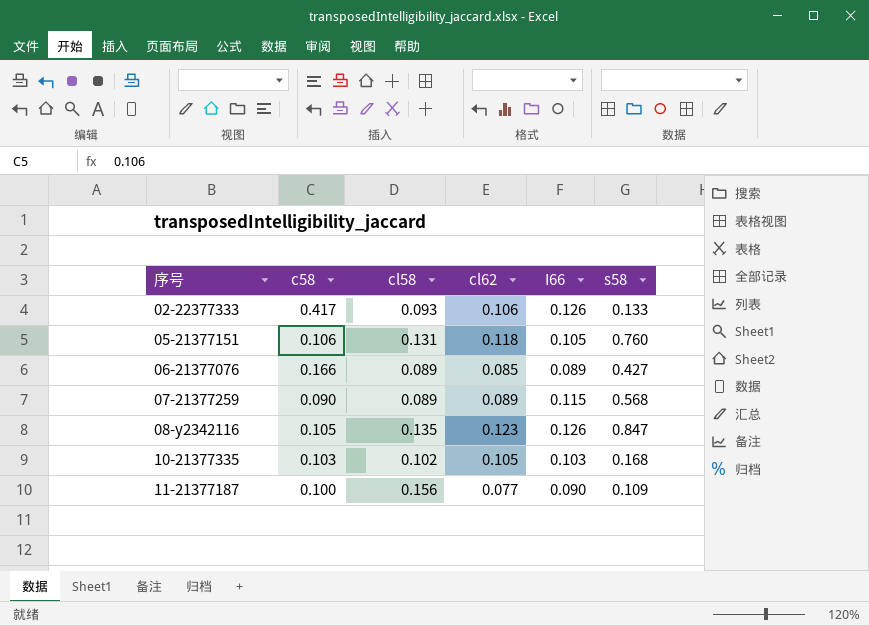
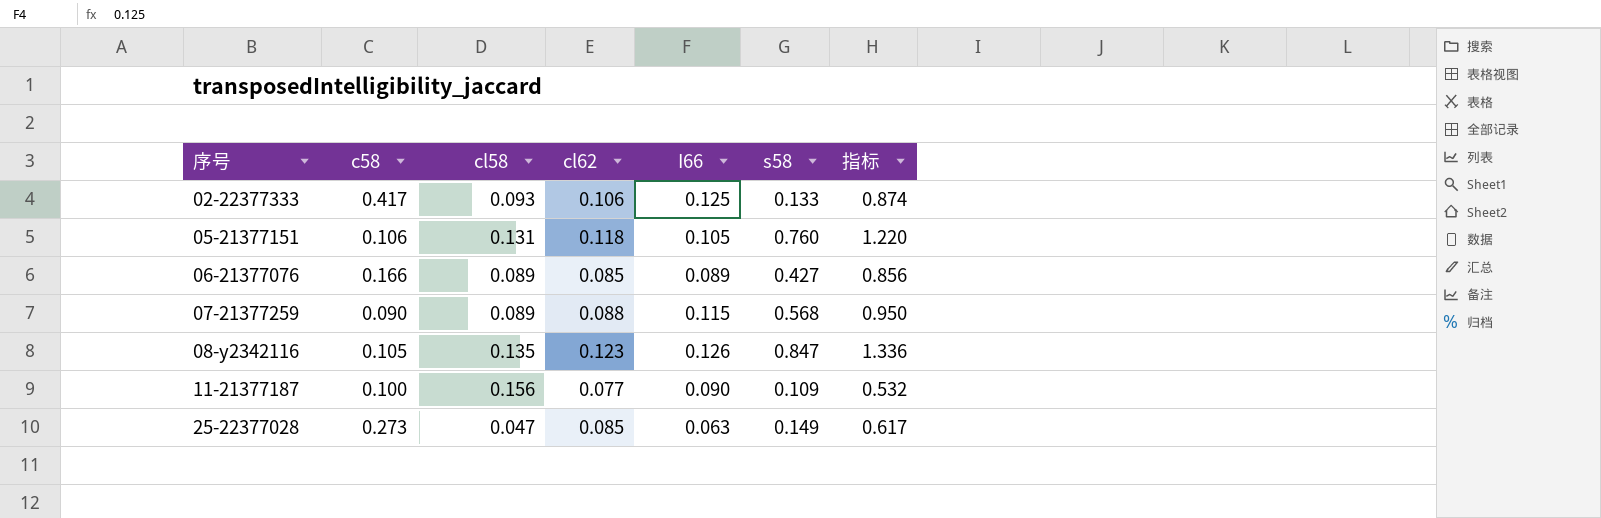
column 指标 | formula: none -> [c58] + [cl58] + [cl62] + [I66] + [s58]
row 10-21377335: 0.103 | 0.102 | 0.105 | 0.103 | 0.168 -> none
02-22377333 | I66: 0.126 -> 0.125
07-21377259 | cl62: 0.089 -> 0.088
row 25-22377028: none -> 0.273 | 0.047 | 0.085 | 0.063 | 0.149 | 0.617

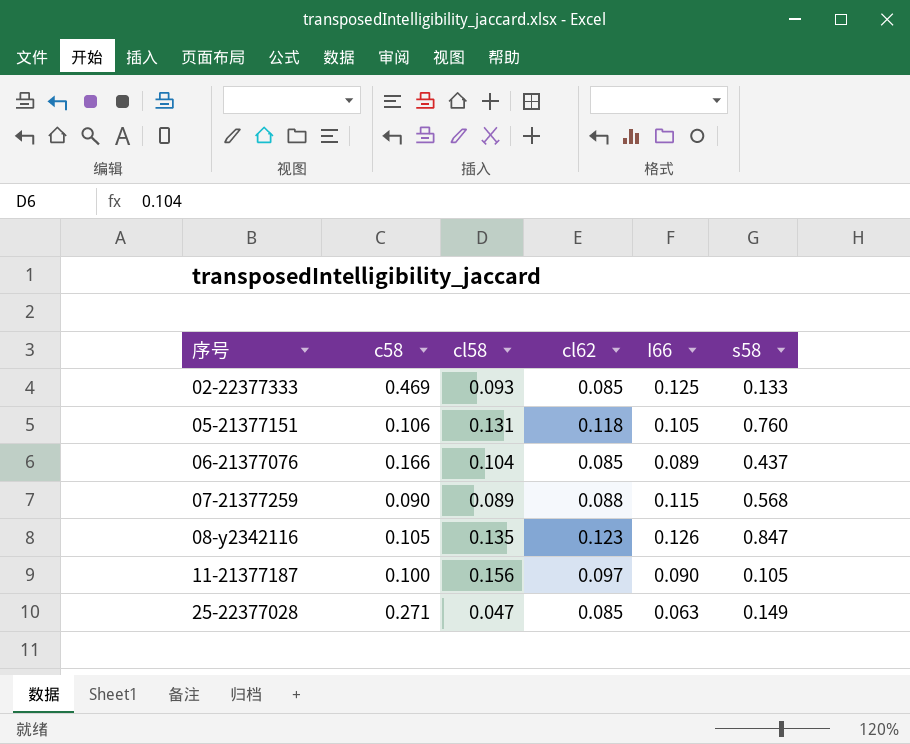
column 指标 | formula: [c58] + [cl58] + [cl62] + [I66] + [s58] -> none
02-22377333 | c58: 0.417 -> 0.469
02-22377333 | cl62: 0.106 -> 0.085
06-21377076 | cl58: 0.089 -> 0.104
06-21377076 | s58: 0.427 -> 0.437
11-21377187 | cl62: 0.077 -> 0.097
11-21377187 | s58: 0.109 -> 0.105
25-22377028 | c58: 0.273 -> 0.271

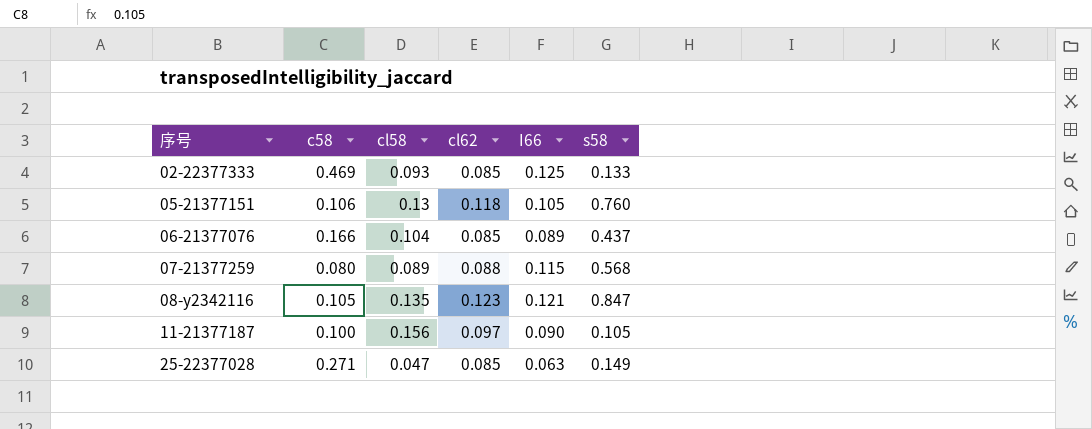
05-21377151 | cl58: 0.131 -> 0.13
07-21377259 | c58: 0.090 -> 0.080
08-y2342116 | I66: 0.126 -> 0.121

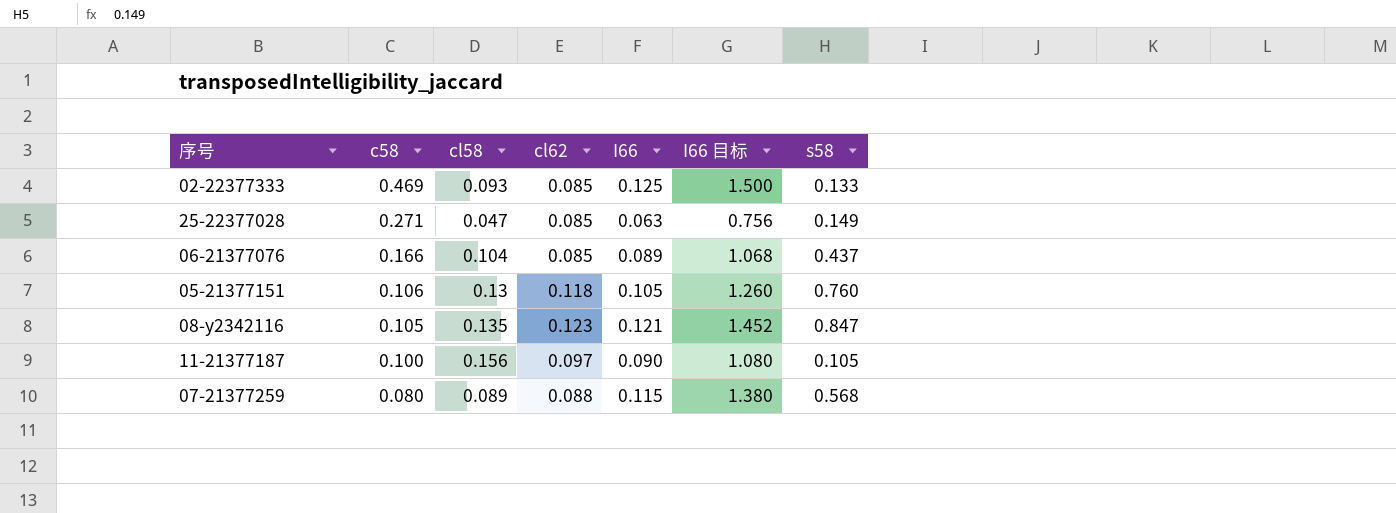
row order: 序号 ascending -> c58 descending
column I66 目标 | formula: none -> [I66] * 12

